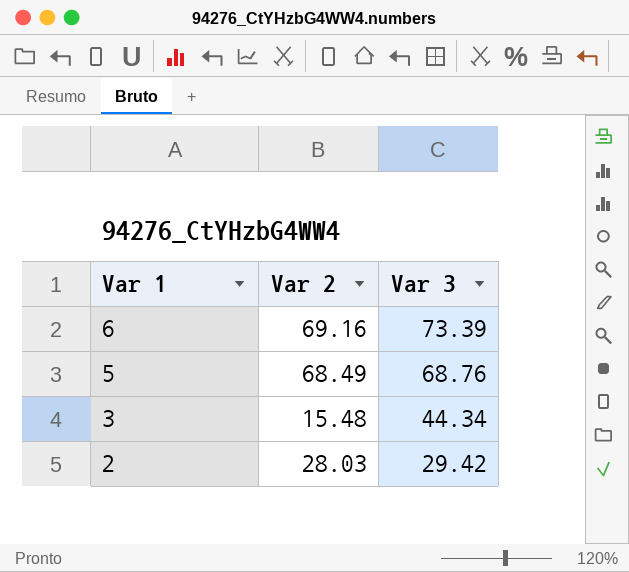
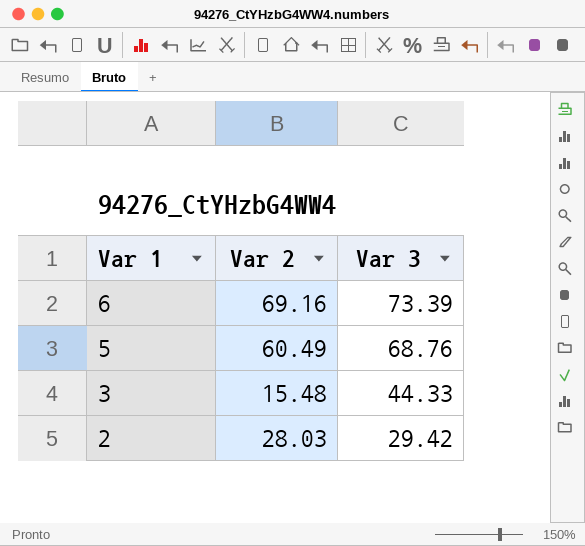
5 | Var 2: 68.49 -> 60.49
3 | Var 3: 44.34 -> 44.33

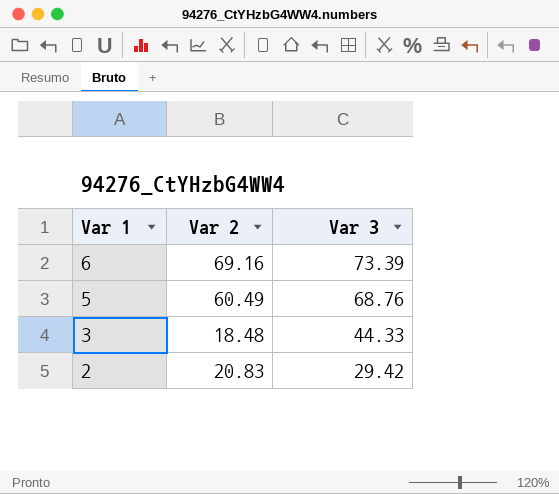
3 | Var 2: 15.48 -> 18.48
2 | Var 2: 28.03 -> 20.83

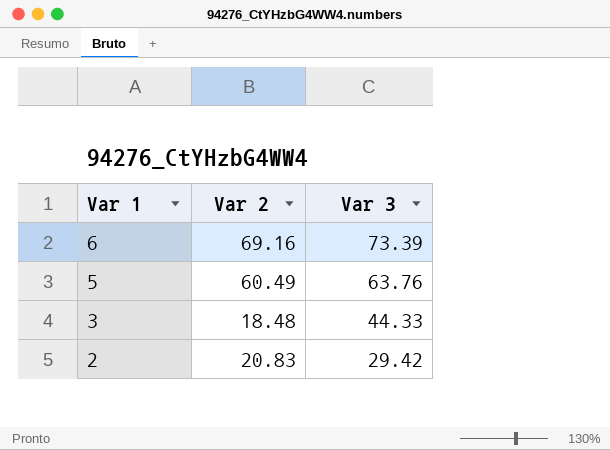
5 | Var 3: 68.76 -> 63.76

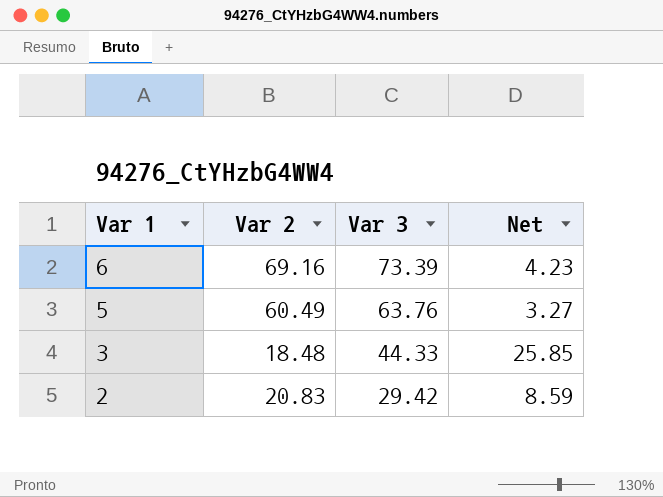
column Net | formula: none -> [Var 3] - [Var 2]

